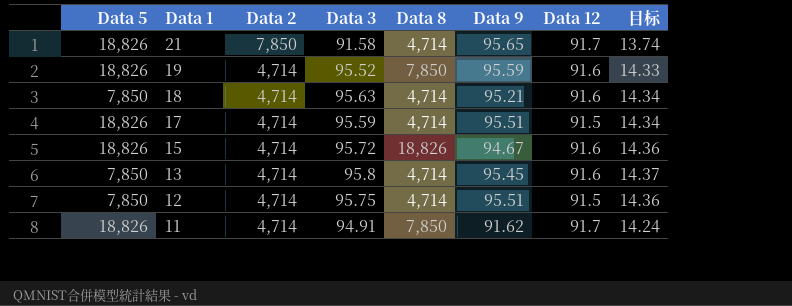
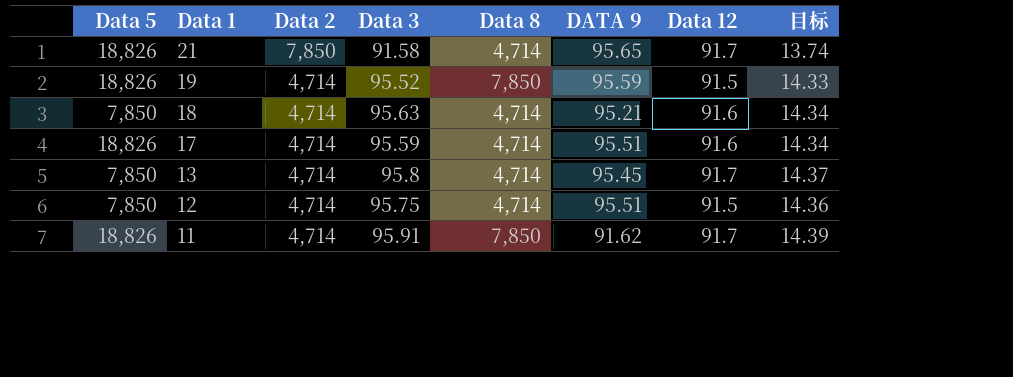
column name: Data 9 -> DATA 9
row 15: 18,826 | 4,714 | 95.72 | 18,826 | 94.67 | 91.6 | 14.36 -> none
19 | Data 12: 91.6 -> 91.5
17 | Data 12: 91.5 -> 91.6
13 | Data 12: 91.6 -> 91.7
11 | Data 3: 94.91 -> 95.91
11 | 目标: 14.24 -> 14.39

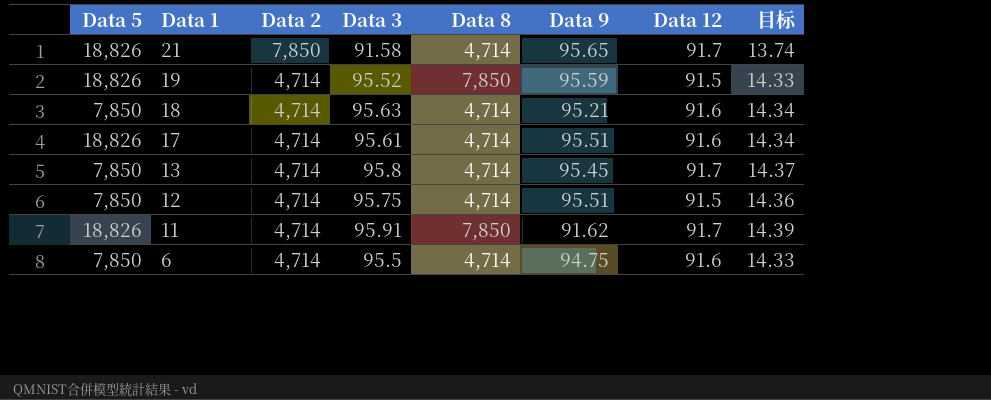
column name: DATA 9 -> Data 9
17 | Data 3: 95.59 -> 95.61
row 6: none -> 7,850 | 4,714 | 95.5 | 4,714 | 94.75 | 91.6 | 14.33

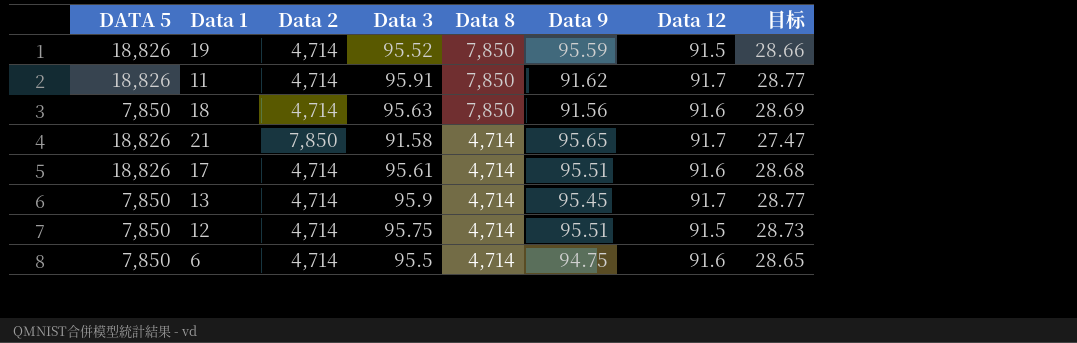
row order: Data 1 descending -> Data 8 descending
column name: Data 5 -> DATA 5
column 目标 | formula: [Data 3] * 0.15 -> [Data 3] * 0.3
18 | Data 8: 4,714 -> 7,850
18 | Data 9: 95.21 -> 91.56
13 | Data 3: 95.8 -> 95.9

